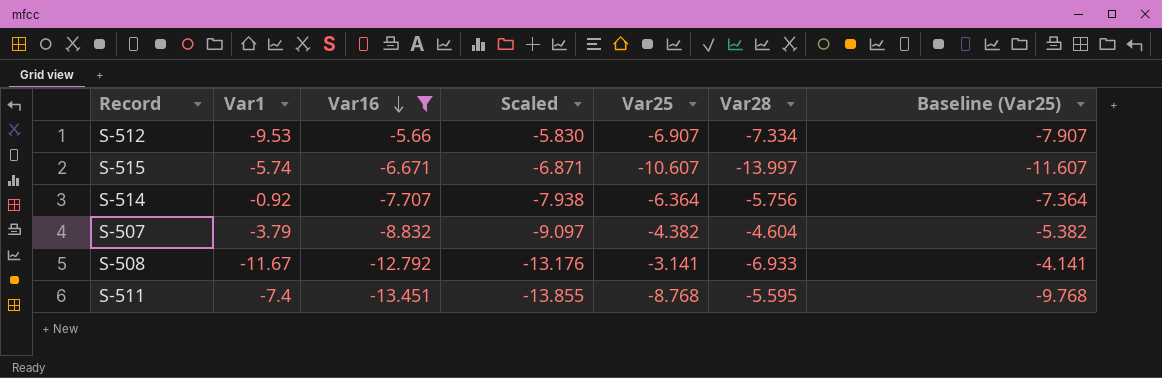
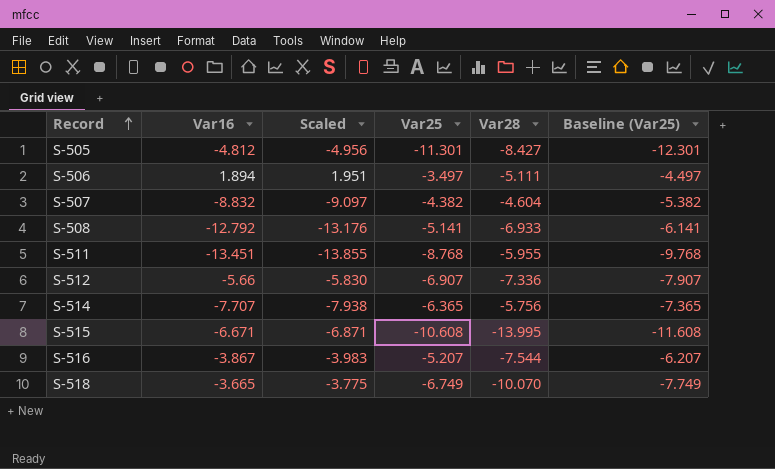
filter: Var16 <= -5.66 -> none
row order: Var16 descending -> Record ascending
column Var1 | position: 2 -> none
S-508 | Var25: -3.141 -> -5.141
S-508 | Baseline (Var25): -4.141 -> -6.141
S-511 | Var28: -5.595 -> -5.955
S-512 | Var28: -7.334 -> -7.336
S-514 | Var25: -6.364 -> -6.365
S-514 | Baseline (Var25): -7.364 -> -7.365
S-515 | Var25: -10.607 -> -10.608
S-515 | Var28: -13.997 -> -13.995
S-515 | Baseline (Var25): -11.607 -> -11.608

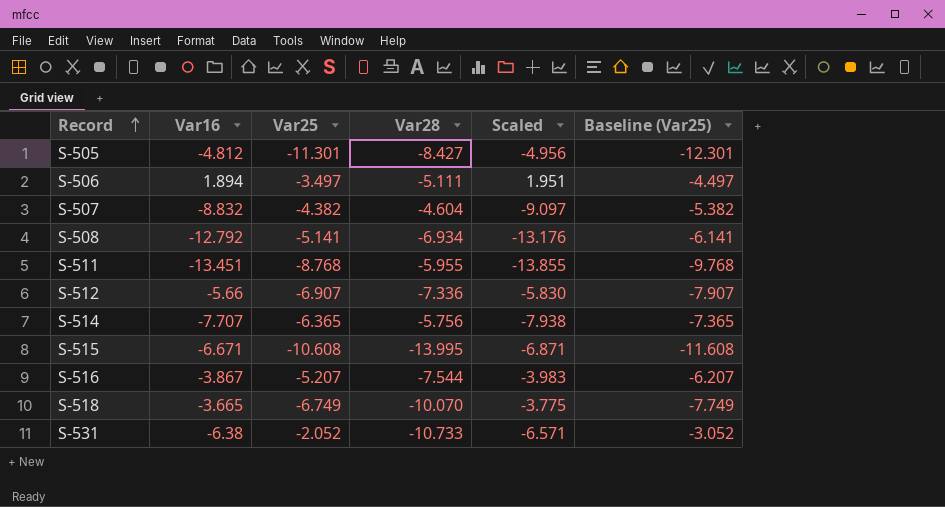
column Scaled | position: 3 -> 5
S-508 | Var28: -6.933 -> -6.934
row S-531: none -> -6.38 | -2.052 | -10.733 | -6.571 | -3.052

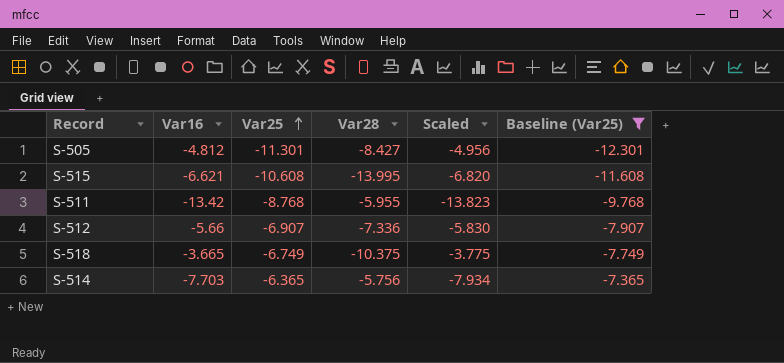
filter: none -> Baseline (Var25) <= -7.365
row order: Record ascending -> Var25 ascending
S-515 | Var16: -6.671 -> -6.621
S-515 | Scaled: -6.871 -> -6.820
S-511 | Var16: -13.451 -> -13.42
S-511 | Scaled: -13.855 -> -13.823
S-518 | Var28: -10.070 -> -10.375
S-514 | Var16: -7.707 -> -7.703
S-514 | Scaled: -7.938 -> -7.934

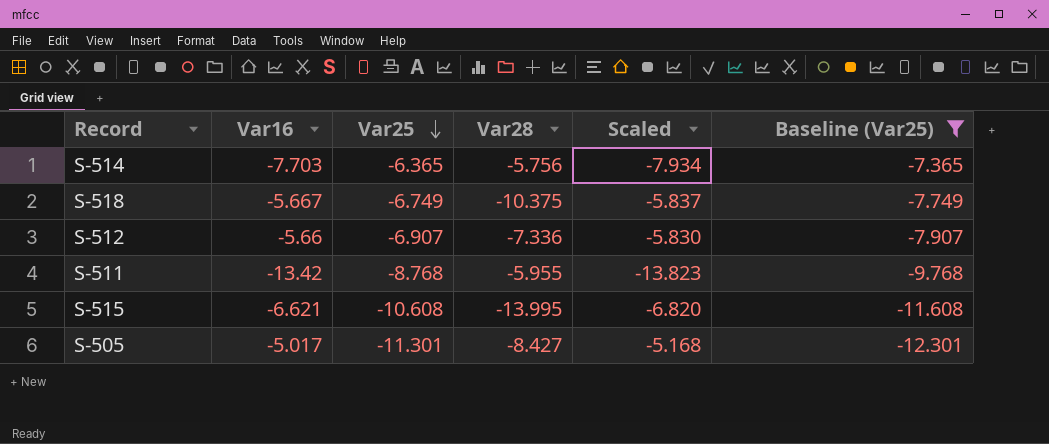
row order: Var25 ascending -> Var25 descending
S-518 | Var16: -3.665 -> -5.667
S-518 | Scaled: -3.775 -> -5.837
S-505 | Var16: -4.812 -> -5.017
S-505 | Scaled: -4.956 -> -5.168

